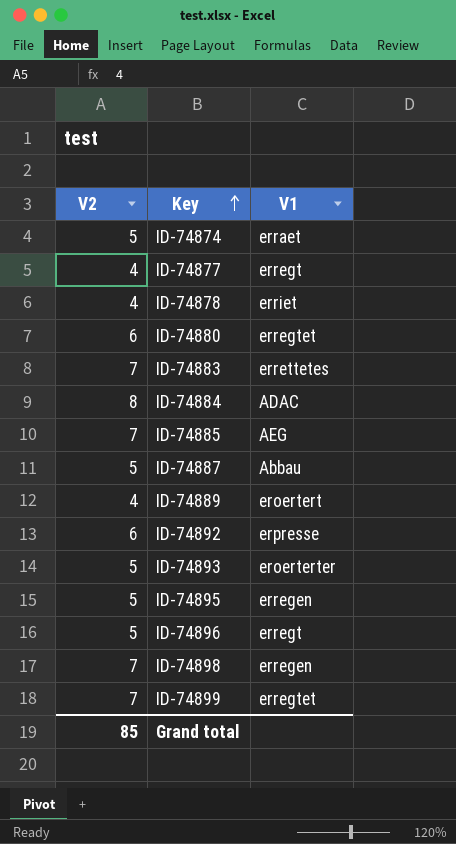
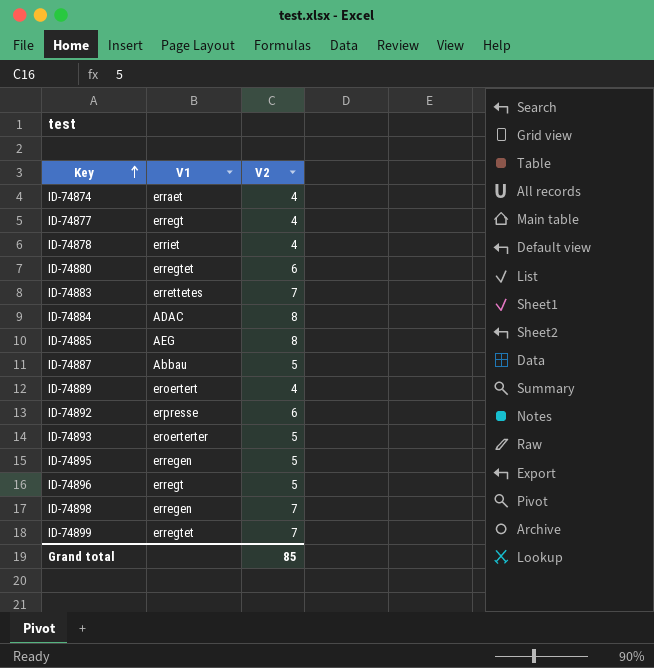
column V2 | position: 1 -> 3
ID-74874 | V2: 5 -> 4
ID-74885 | V2: 7 -> 8

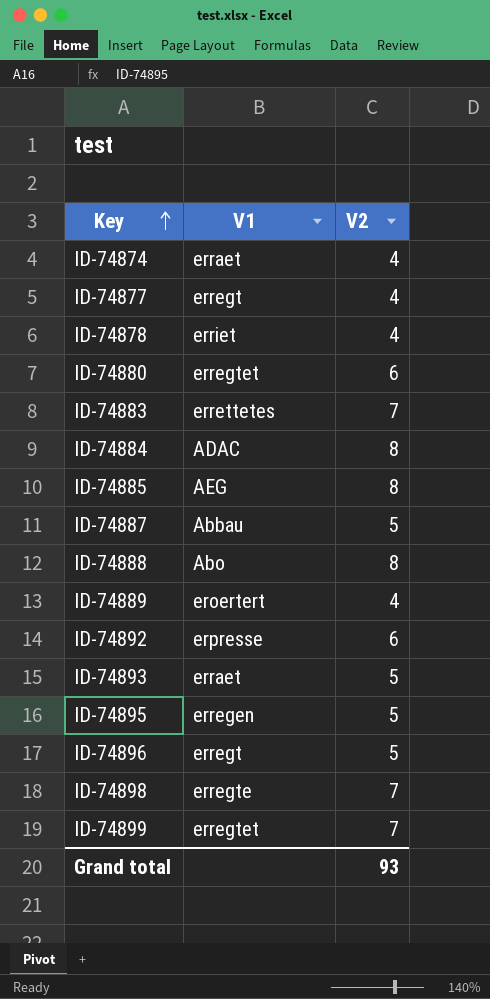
row ID-74888: none -> Abo | 8
ID-74893 | V1: eroerterter -> erraet
ID-74898 | V1: erregen -> erregte
Grand total | V2: 85 -> 93

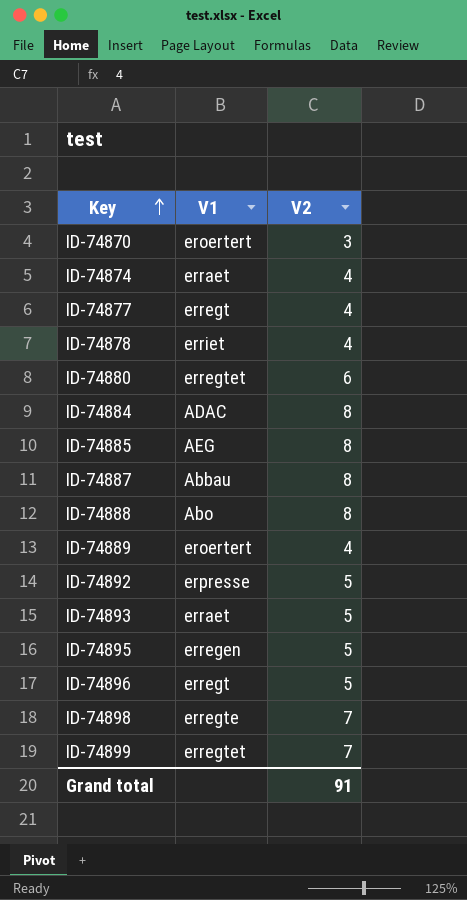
row ID-74883: errettetes | 7 -> none
row ID-74870: none -> eroertert | 3
ID-74887 | V2: 5 -> 8
ID-74892 | V2: 6 -> 5
Grand total | V2: 93 -> 91

